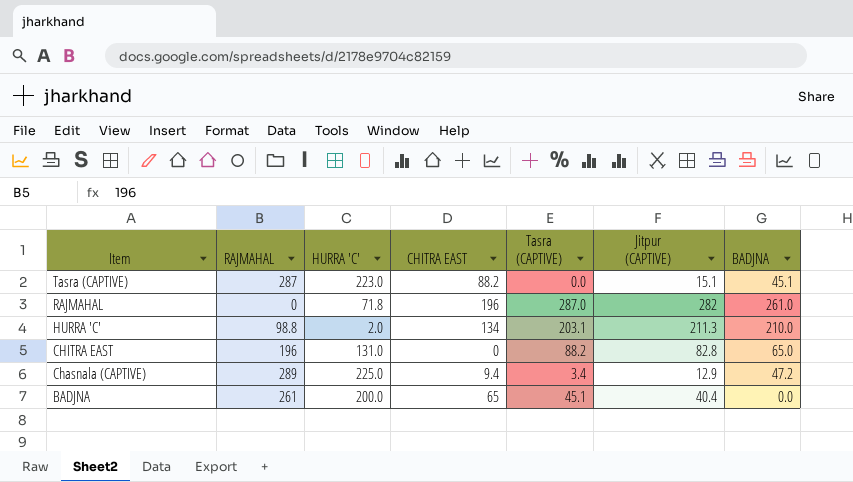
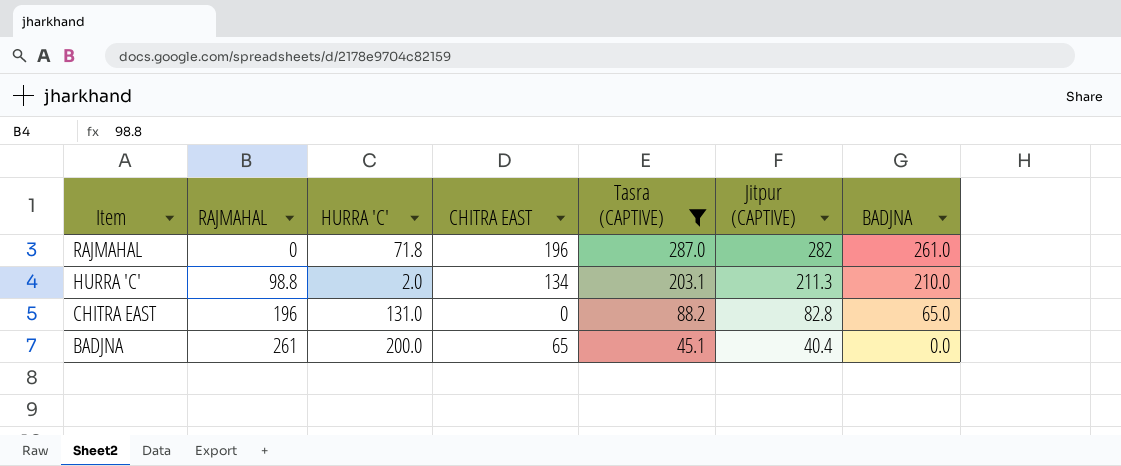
filter: none -> Tasra (CAPTIVE) >= 45.1

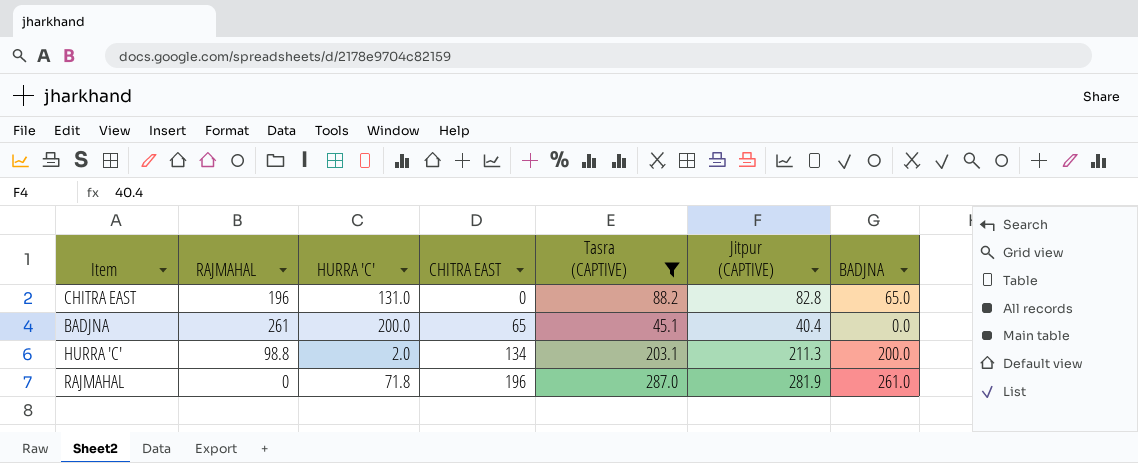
row order: Item descending -> CHITRA EAST ascending
HURRA 'C' | BADJNA: 210.0 -> 200.0
RAJMAHAL | Jitpur (CAPTIVE): 282 -> 281.9

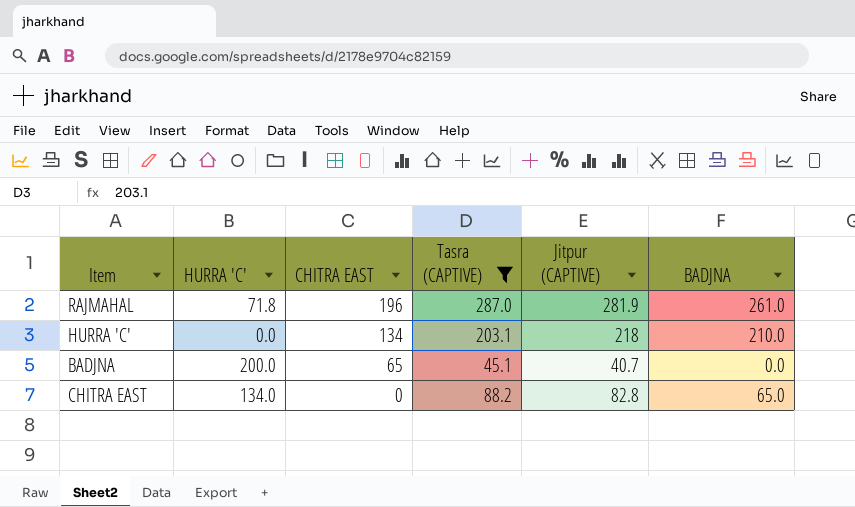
row order: CHITRA EAST ascending -> CHITRA EAST descending
column RAJMAHAL | position: 2 -> none
HURRA 'C' | HURRA 'C': 2.0 -> 0.0
HURRA 'C' | Jitpur (CAPTIVE): 211.3 -> 218
HURRA 'C' | BADJNA: 200.0 -> 210.0
BADJNA | Jitpur (CAPTIVE): 40.4 -> 40.7
CHITRA EAST | HURRA 'C': 131.0 -> 134.0

